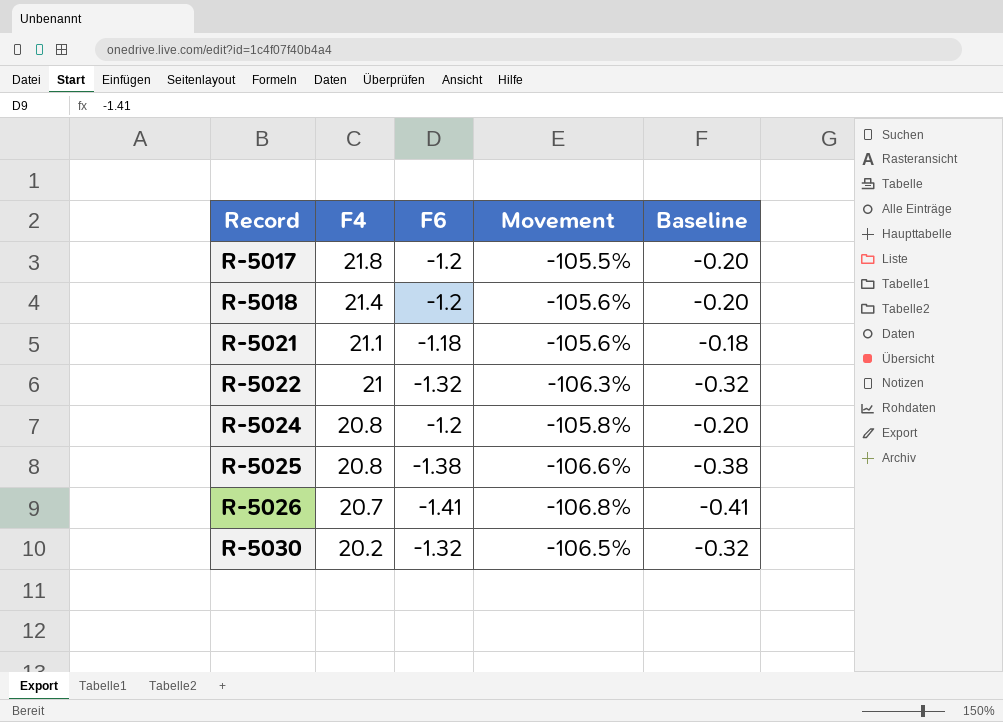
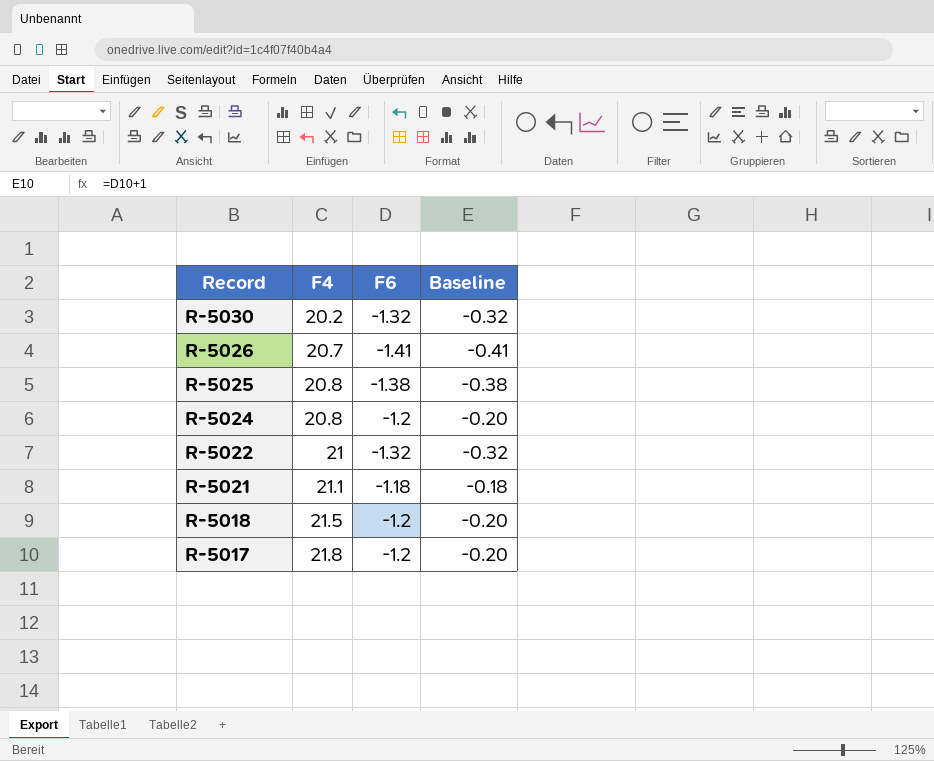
row order: Record ascending -> Record descending
column Movement | formula: ([F6] - [F4]) / [F4] -> none
R-5018 | F4: 21.4 -> 21.5

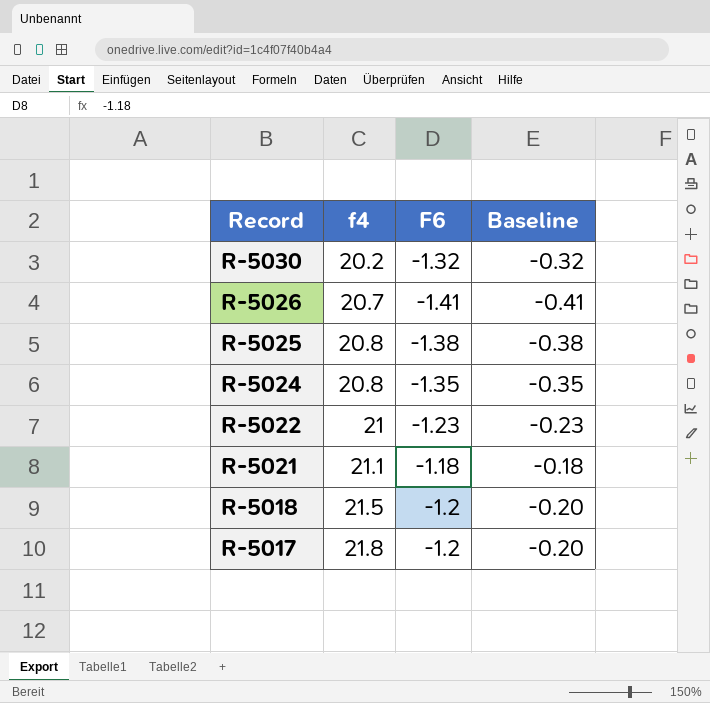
column name: F4 -> f4
R-5024 | F6: -1.2 -> -1.35
R-5024 | Baseline: -0.20 -> -0.35
R-5022 | F6: -1.32 -> -1.23
R-5022 | Baseline: -0.32 -> -0.23

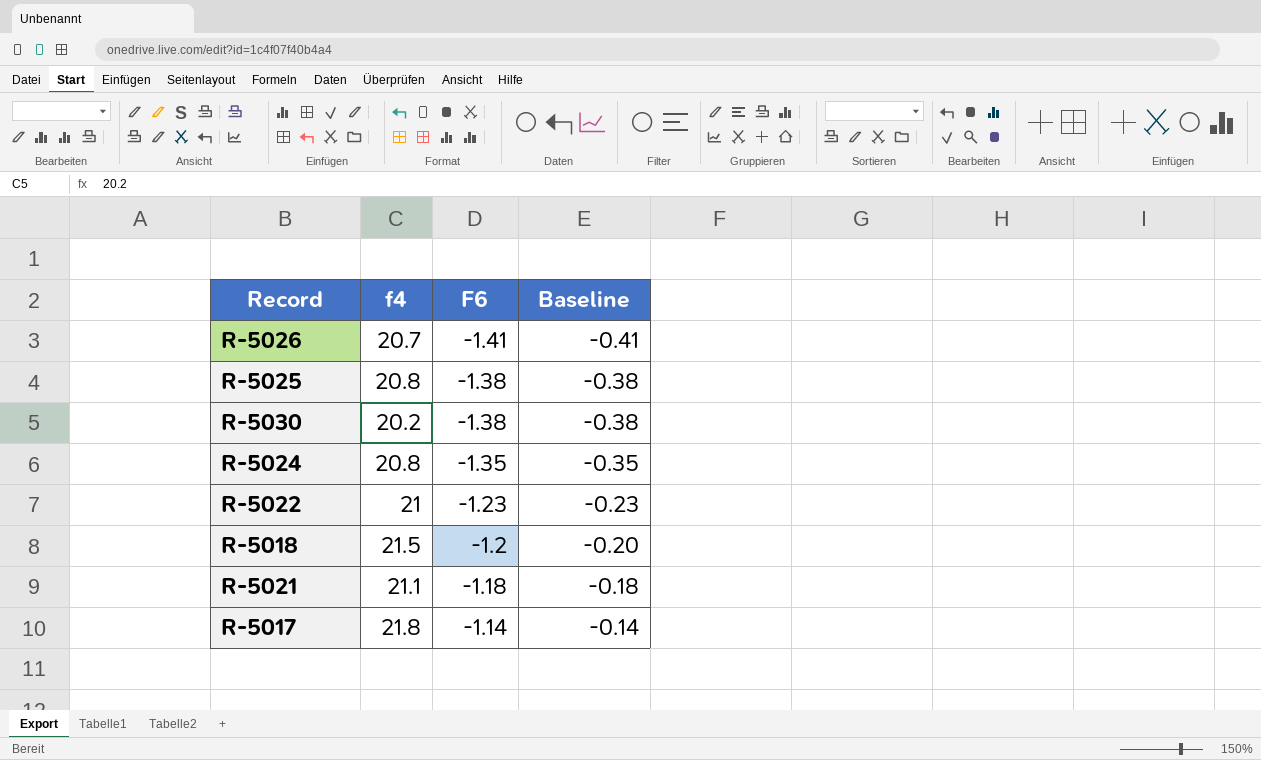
row order: Record descending -> F6 ascending
R-5030 | F6: -1.32 -> -1.38
R-5030 | Baseline: -0.32 -> -0.38
R-5017 | F6: -1.2 -> -1.14
R-5017 | Baseline: -0.20 -> -0.14

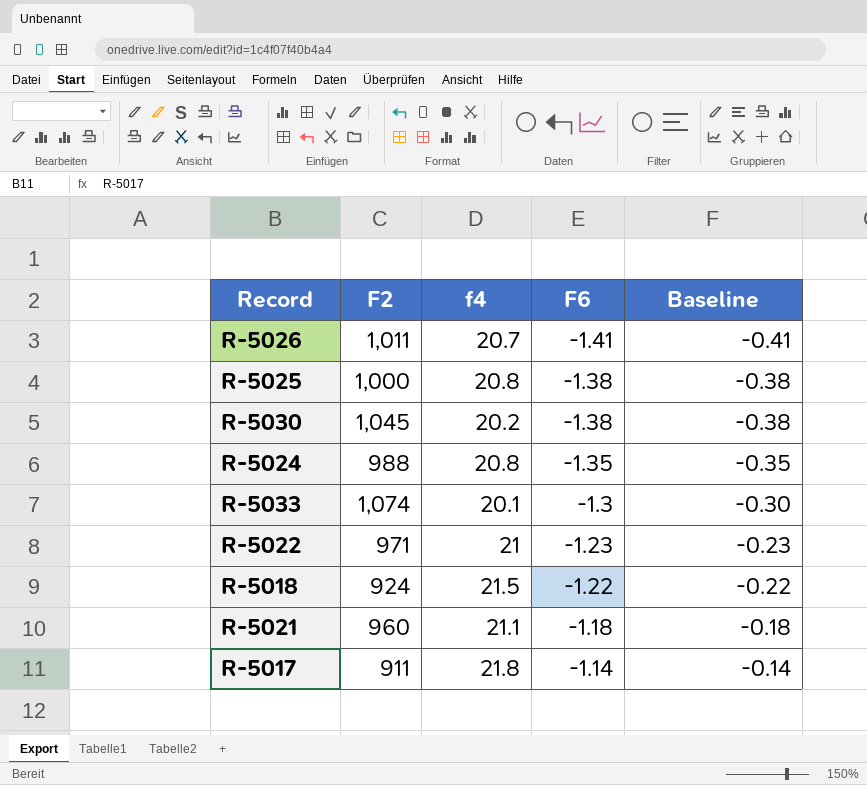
column F2 | position: none -> 2
row R-5033: none -> 1,074 | 20.1 | -1.3 | -0.30
R-5018 | F6: -1.2 -> -1.22
R-5018 | Baseline: -0.20 -> -0.22

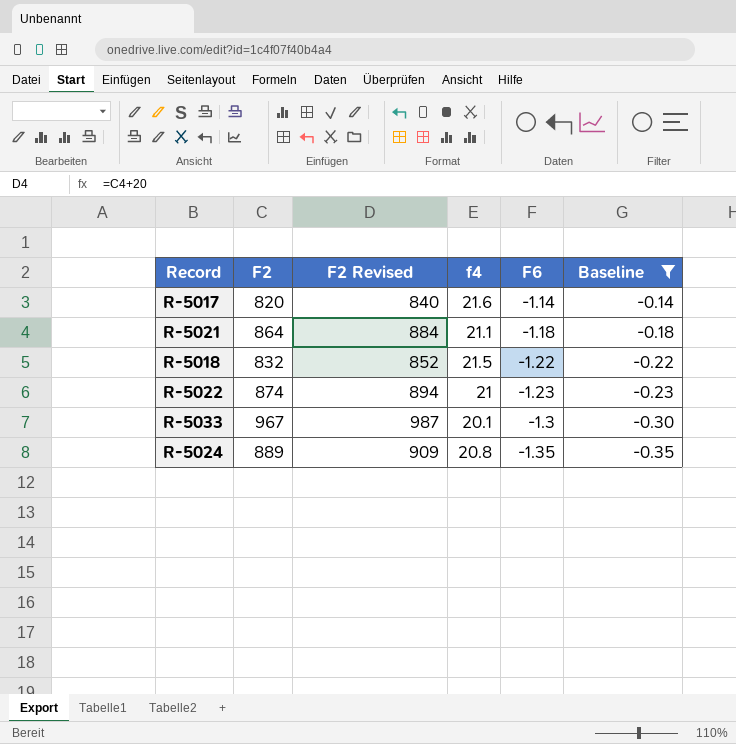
filter: none -> Baseline >= -0.35
row order: F6 ascending -> F6 descending
column F2 Revised | formula: none -> [F2] + 20
R-5017 | F2: 911 -> 820
R-5017 | f4: 21.8 -> 21.6
R-5021 | F2: 960 -> 864
R-5018 | F2: 924 -> 832
R-5022 | F2: 971 -> 874
R-5033 | F2: 1,074 -> 967
R-5024 | F2: 988 -> 889

